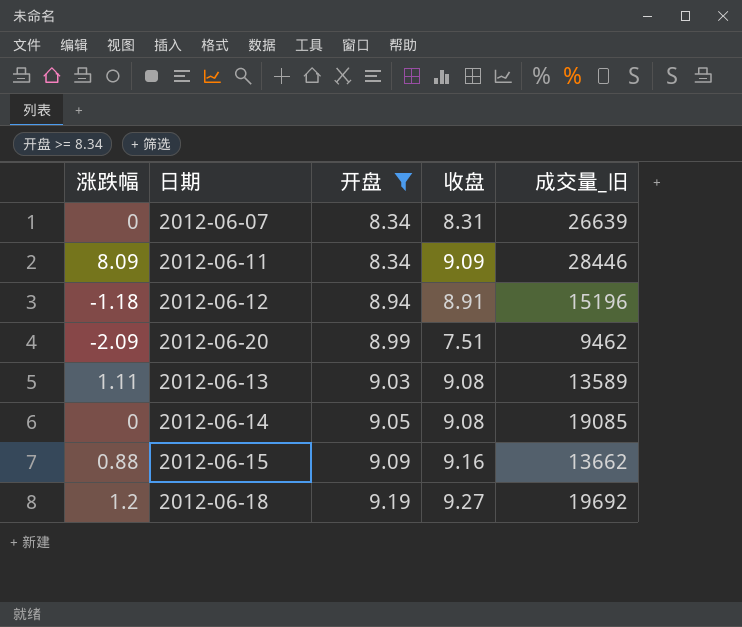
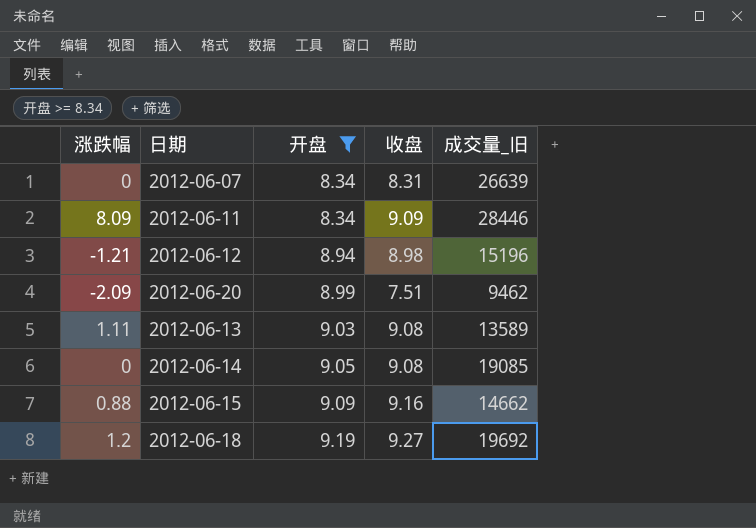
2012-06-12 | 涨跌幅: -1.18 -> -1.21
2012-06-12 | 收盘: 8.91 -> 8.98
2012-06-15 | 成交量_旧: 13662 -> 14662

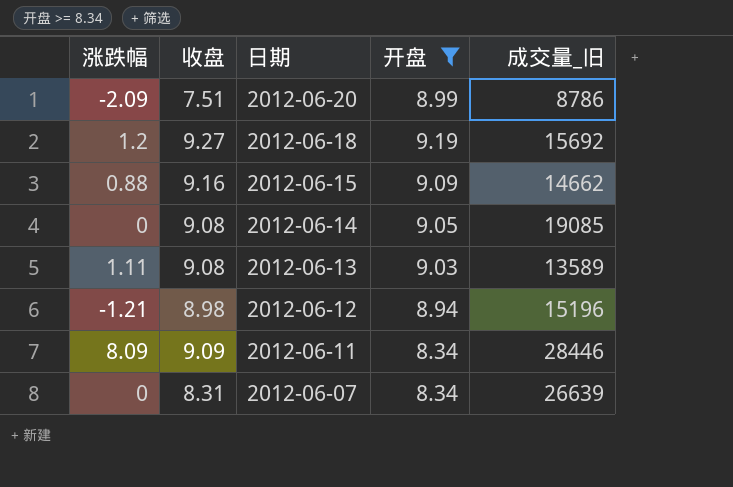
row order: 开盘 ascending -> 日期 descending
column 收盘 | position: 4 -> 2
2012-06-20 | 成交量_旧: 9462 -> 8786
2012-06-18 | 成交量_旧: 19692 -> 15692

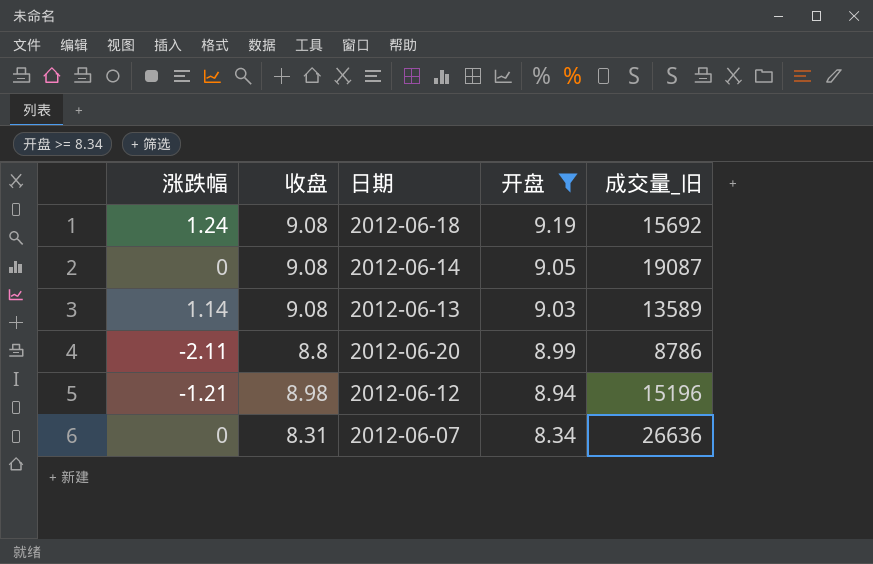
row order: 日期 descending -> 开盘 descending
row 2012-06-15: 0.88 | 9.16 | 9.09 | 14662 -> none
row 2012-06-11: 8.09 | 9.09 | 8.34 | 28446 -> none
2012-06-18 | 涨跌幅: 1.2 -> 1.24
2012-06-18 | 收盘: 9.27 -> 9.08
2012-06-14 | 成交量_旧: 19085 -> 19087
2012-06-13 | 涨跌幅: 1.11 -> 1.14
2012-06-20 | 涨跌幅: -2.09 -> -2.11
2012-06-20 | 收盘: 7.51 -> 8.8
2012-06-07 | 成交量_旧: 26639 -> 26636

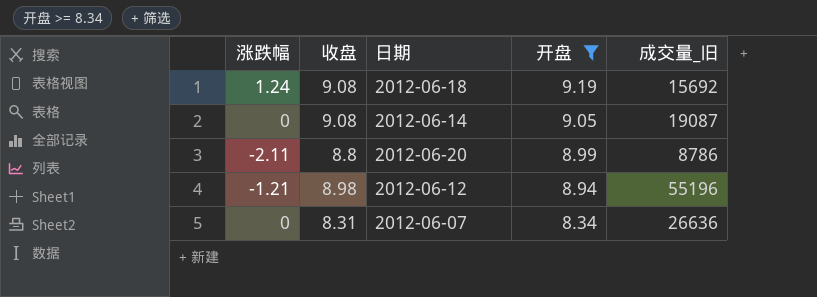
row 2012-06-13: 1.14 | 9.08 | 9.03 | 13589 -> none
2012-06-12 | 成交量_旧: 15196 -> 55196

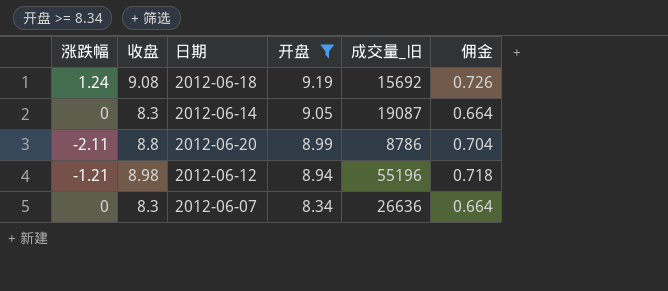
column 佣金 | formula: none -> [收盘] * 0.08
2012-06-14 | 收盘: 9.08 -> 8.3
2012-06-07 | 收盘: 8.31 -> 8.3

